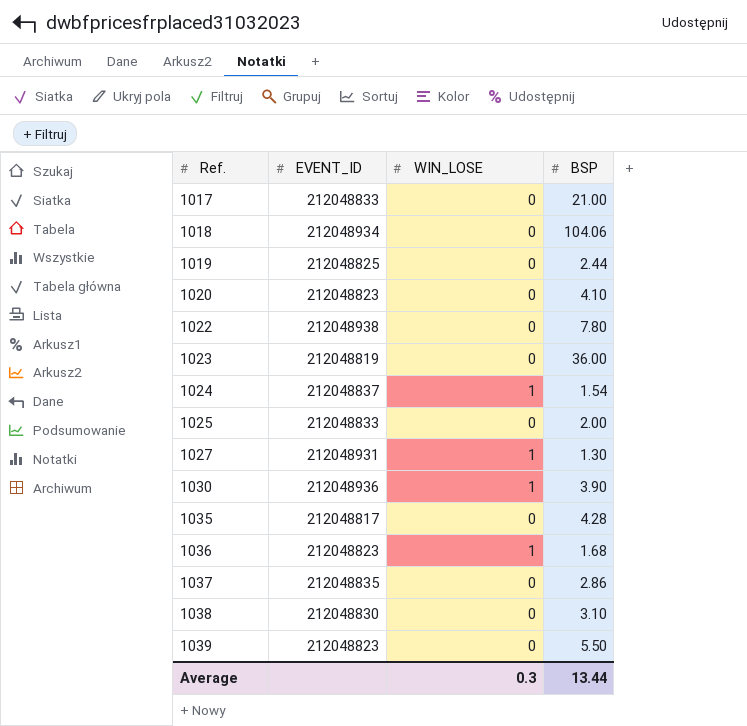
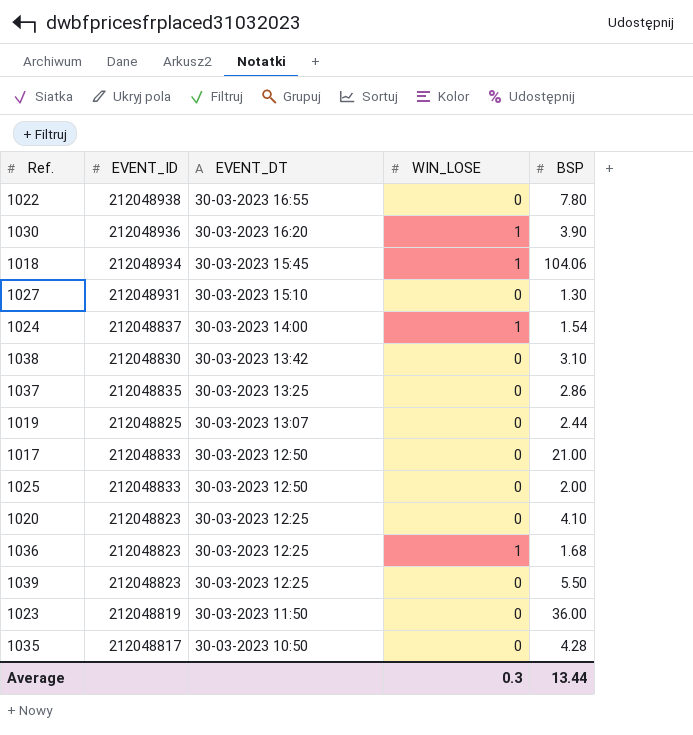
row order: Ref. ascending -> EVENT_DT descending
column EVENT_DT | position: none -> 3
1018 | WIN_LOSE: 0 -> 1
1027 | WIN_LOSE: 1 -> 0

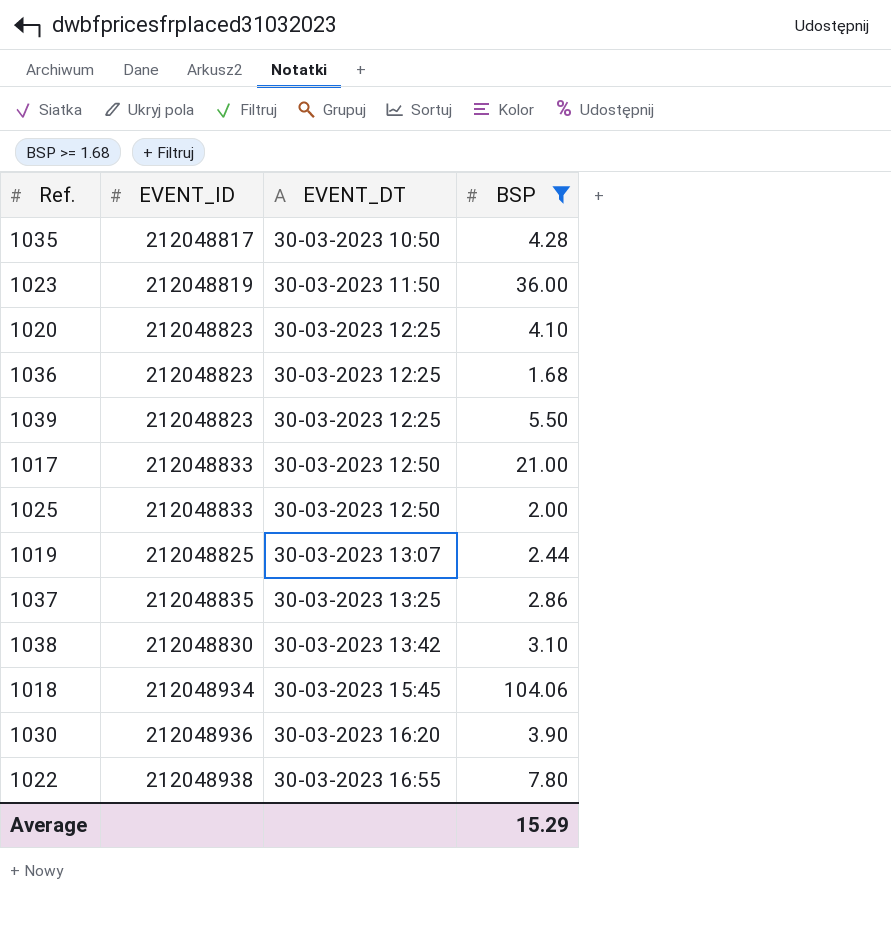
filter: none -> BSP >= 1.68
row order: EVENT_DT descending -> EVENT_DT ascending
column WIN_LOSE | position: 4 -> none
Average | BSP: 13.44 -> 15.29

